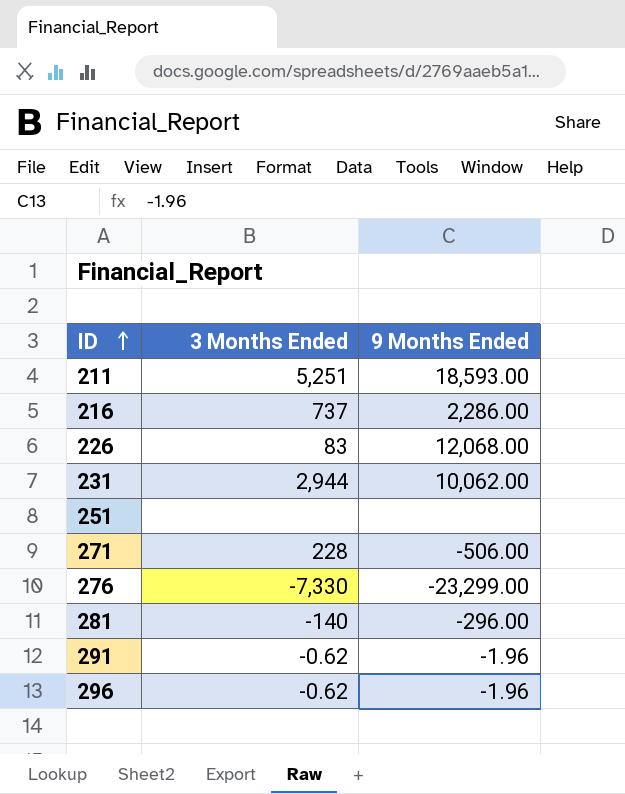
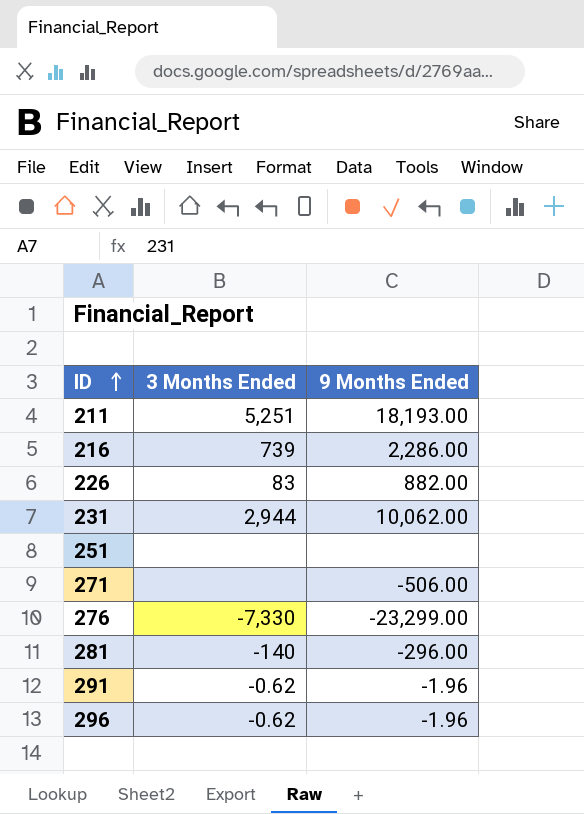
211 | 9 Months Ended: 18,593.00 -> 18,193.00
216 | 3 Months Ended: 737 -> 739
226 | 9 Months Ended: 12,068.00 -> 882.00
271 | 3 Months Ended: 228 -> none

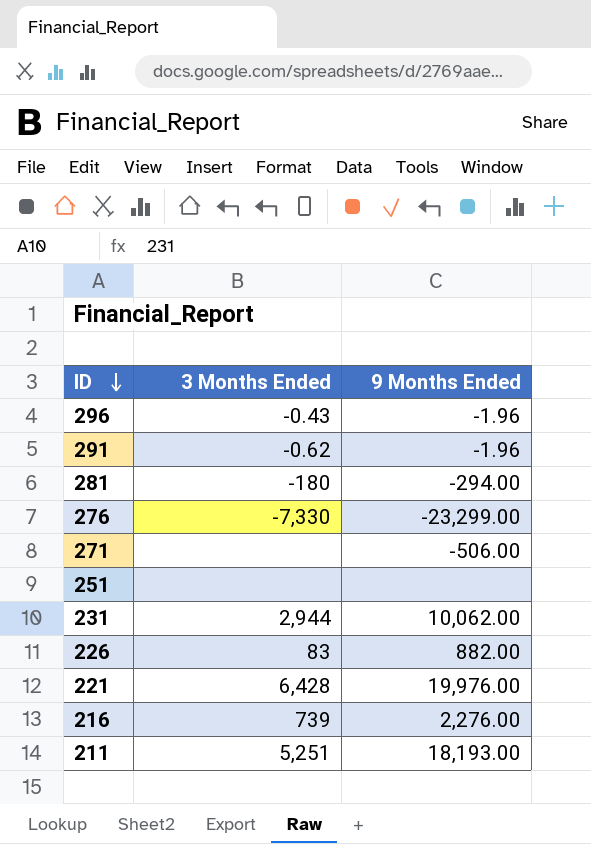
row order: ID ascending -> ID descending
296 | 3 Months Ended: -0.62 -> -0.43
281 | 3 Months Ended: -140 -> -180
281 | 9 Months Ended: -296.00 -> -294.00
row 221: none -> 6,428 | 19,976.00
216 | 9 Months Ended: 2,286.00 -> 2,276.00

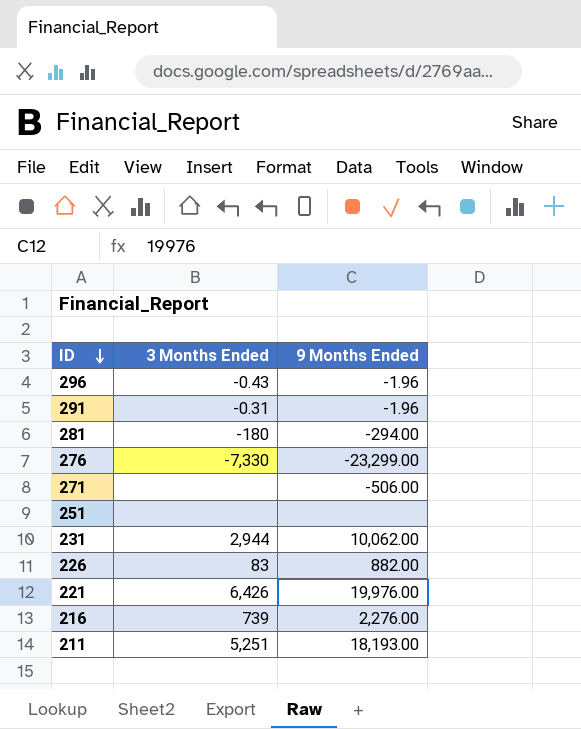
291 | 3 Months Ended: -0.62 -> -0.31
221 | 3 Months Ended: 6,428 -> 6,426

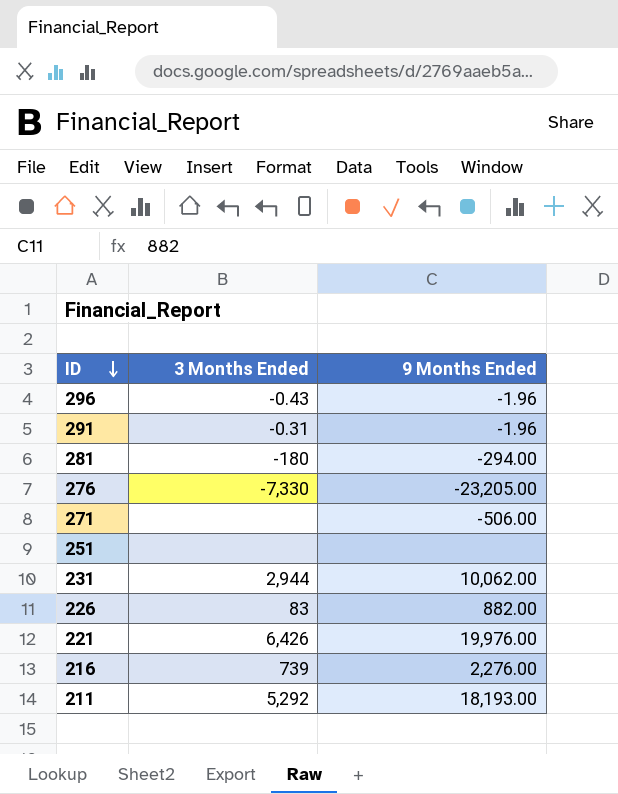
276 | 9 Months Ended: -23,299.00 -> -23,205.00
211 | 3 Months Ended: 5,251 -> 5,292

